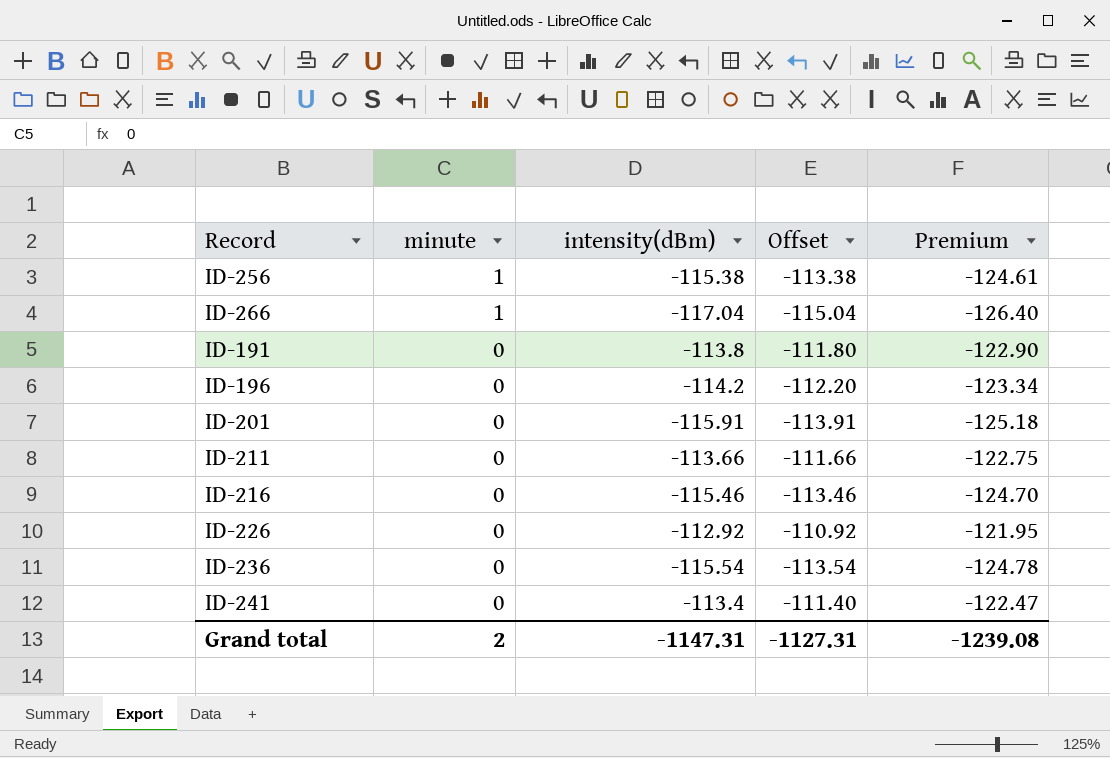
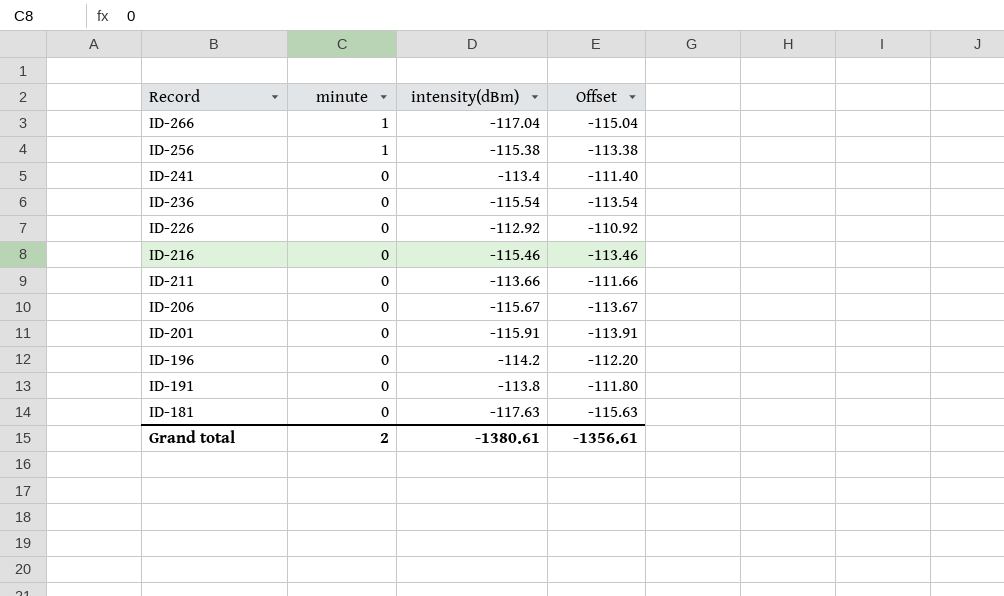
row order: minute descending -> Record descending
column Premium | formula: [intensity(dBm)] * 1.08 -> none
row ID-206: none -> 0 | -115.67 | -113.67
row ID-181: none -> 0 | -117.63 | -115.63
Grand total | intensity(dBm): -1147.31 -> -1380.61
Grand total | Offset: -1127.31 -> -1356.61

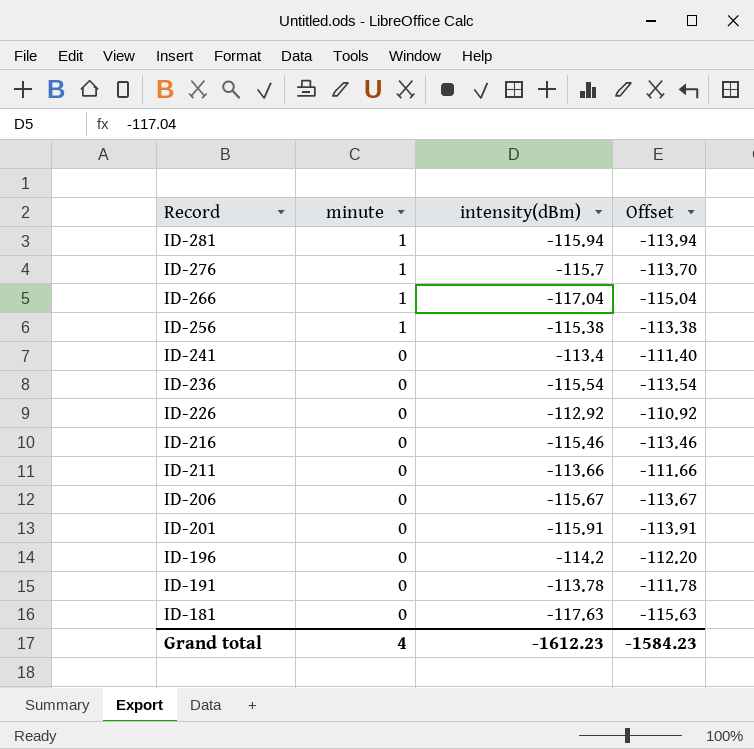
row ID-281: none -> 1 | -115.94 | -113.94
row ID-276: none -> 1 | -115.7 | -113.70
ID-191 | intensity(dBm): -113.8 -> -113.78
ID-191 | Offset: -111.80 -> -111.78
Grand total | minute: 2 -> 4
Grand total | intensity(dBm): -1380.61 -> -1612.23
Grand total | Offset: -1356.61 -> -1584.23

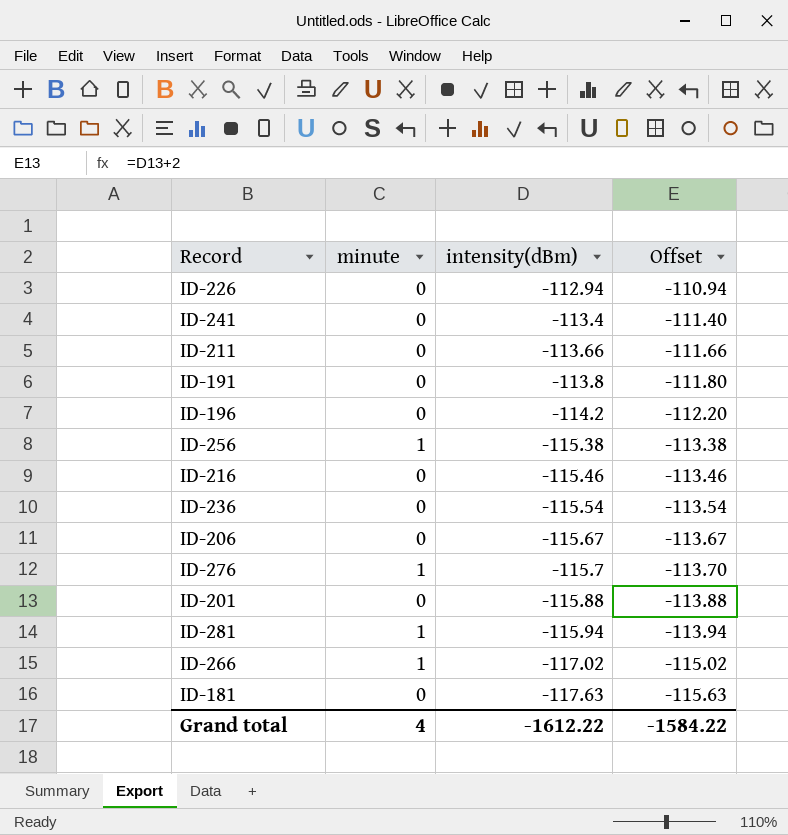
row order: Record descending -> intensity(dBm) descending
ID-226 | intensity(dBm): -112.92 -> -112.94
ID-226 | Offset: -110.92 -> -110.94
ID-191 | intensity(dBm): -113.78 -> -113.8
ID-191 | Offset: -111.78 -> -111.80
ID-201 | intensity(dBm): -115.91 -> -115.88
ID-201 | Offset: -113.91 -> -113.88
ID-266 | intensity(dBm): -117.04 -> -117.02
ID-266 | Offset: -115.04 -> -115.02
Grand total | intensity(dBm): -1612.23 -> -1612.22
Grand total | Offset: -1584.23 -> -1584.22

